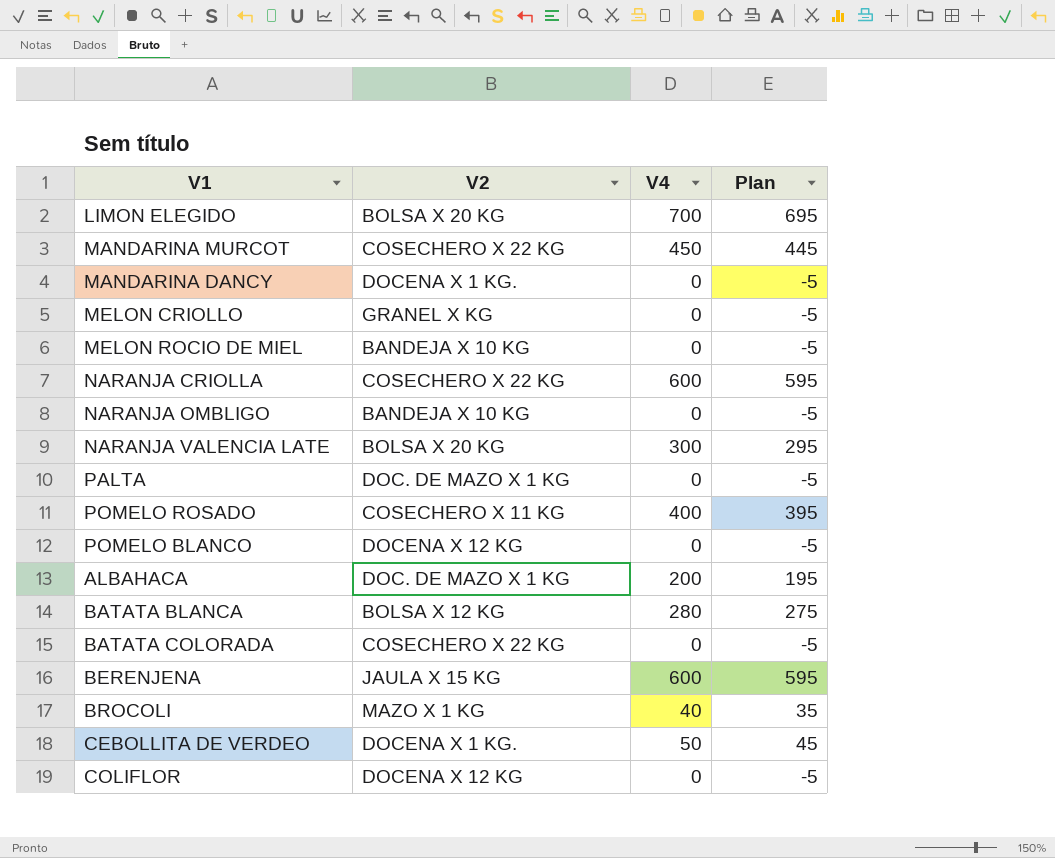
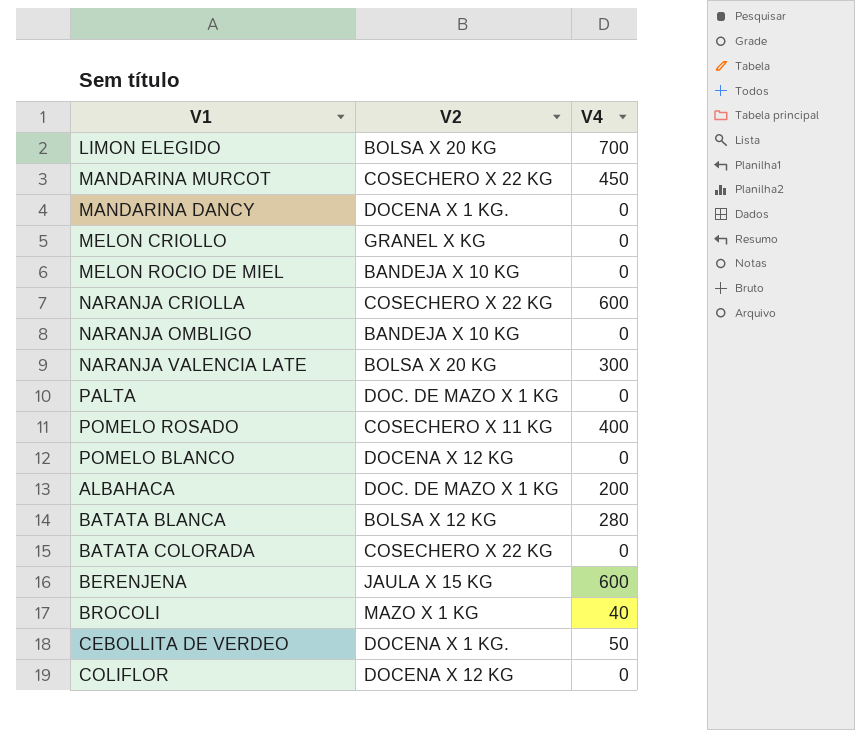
column Plan | formula: [V4] - 5 -> none

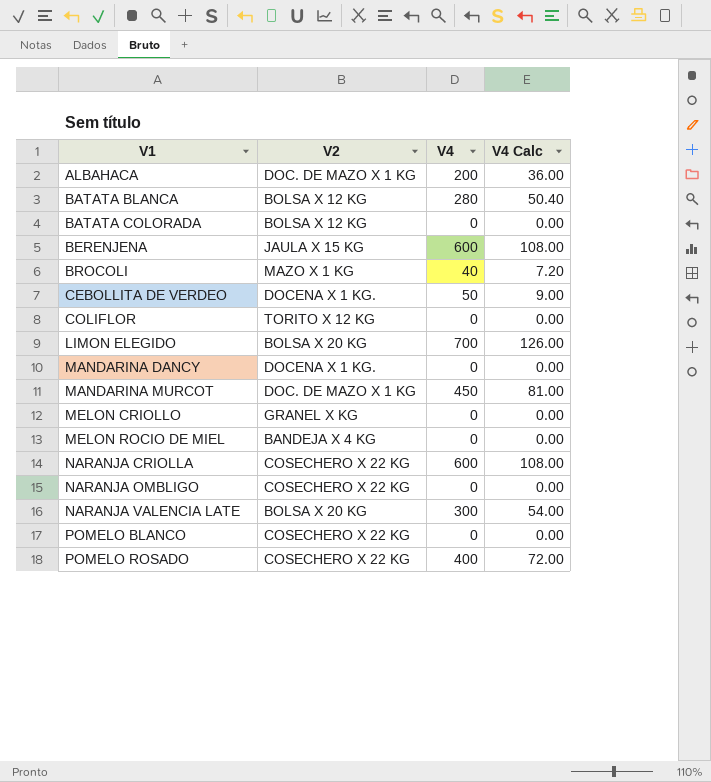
row order: none -> V1 ascending
column V4 Calc | formula: none -> [V4] * 0.18
row PALTA: DOC. DE MAZO X 1 KG | 0 -> none
BATATA COLORADA | V2: COSECHERO X 22 KG -> BOLSA X 12 KG
COLIFLOR | V2: DOCENA X 12 KG -> TORITO X 12 KG
MANDARINA MURCOT | V2: COSECHERO X 22 KG -> DOC. DE MAZO X 1 KG
MELON ROCIO DE MIEL | V2: BANDEJA X 10 KG -> BANDEJA X 4 KG
NARANJA OMBLIGO | V2: BANDEJA X 10 KG -> COSECHERO X 22 KG
POMELO BLANCO | V2: DOCENA X 12 KG -> COSECHERO X 22 KG
POMELO ROSADO | V2: COSECHERO X 11 KG -> COSECHERO X 22 KG

